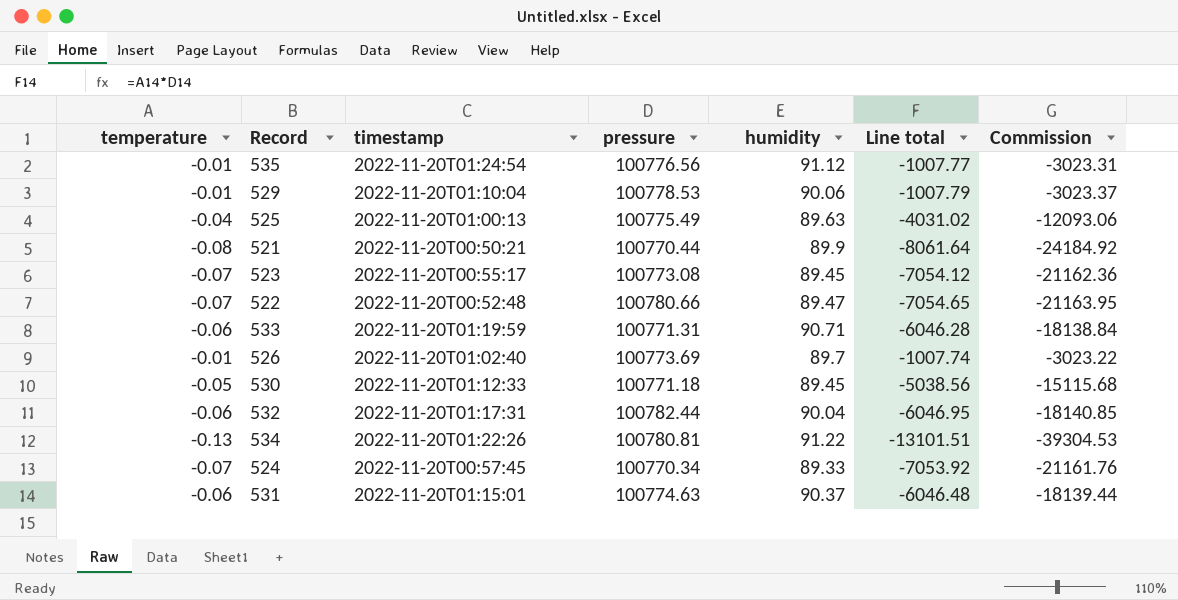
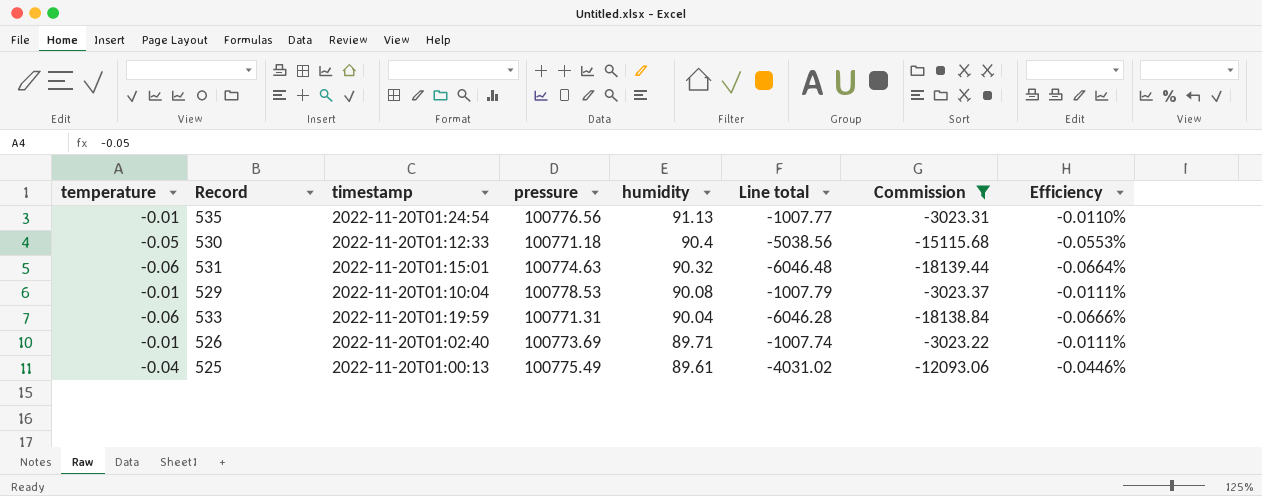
filter: none -> Commission >= -18139.44
row order: none -> humidity descending
column Efficiency | formula: none -> [temperature] / [humidity]
535 | humidity: 91.12 -> 91.13
530 | humidity: 89.45 -> 90.4
531 | humidity: 90.37 -> 90.32
529 | humidity: 90.06 -> 90.08
533 | humidity: 90.71 -> 90.04
526 | humidity: 89.7 -> 89.71
525 | humidity: 89.63 -> 89.61

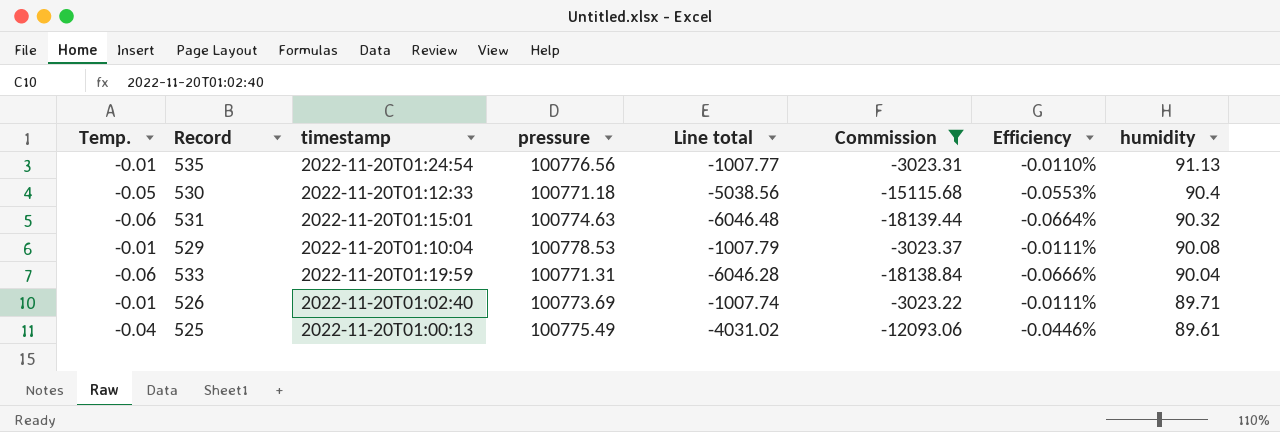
column name: temperature -> Temp.
column humidity | position: 5 -> 8

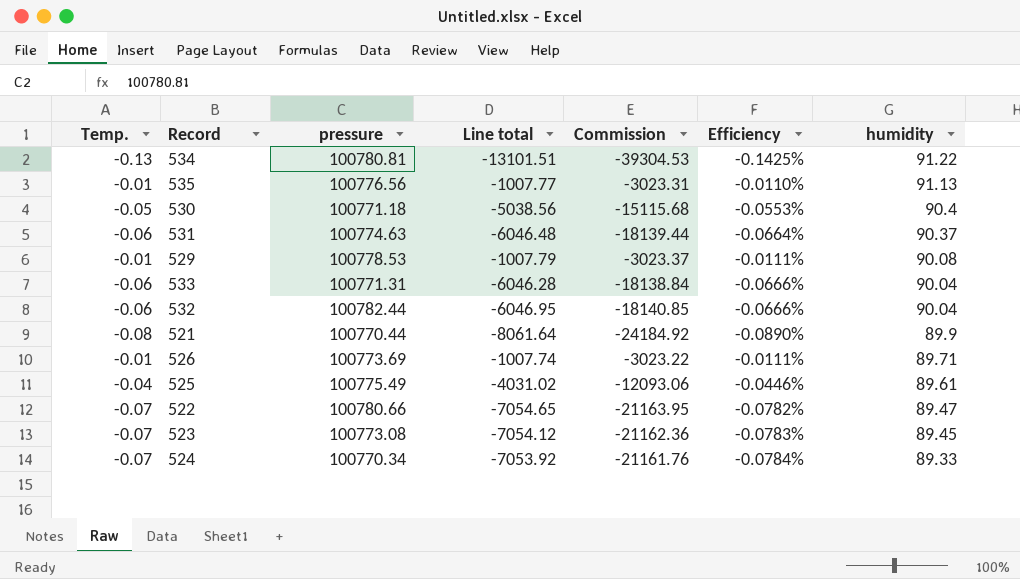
filter: Commission >= -18139.44 -> none
column timestamp | position: 3 -> none
531 | humidity: 90.32 -> 90.37

